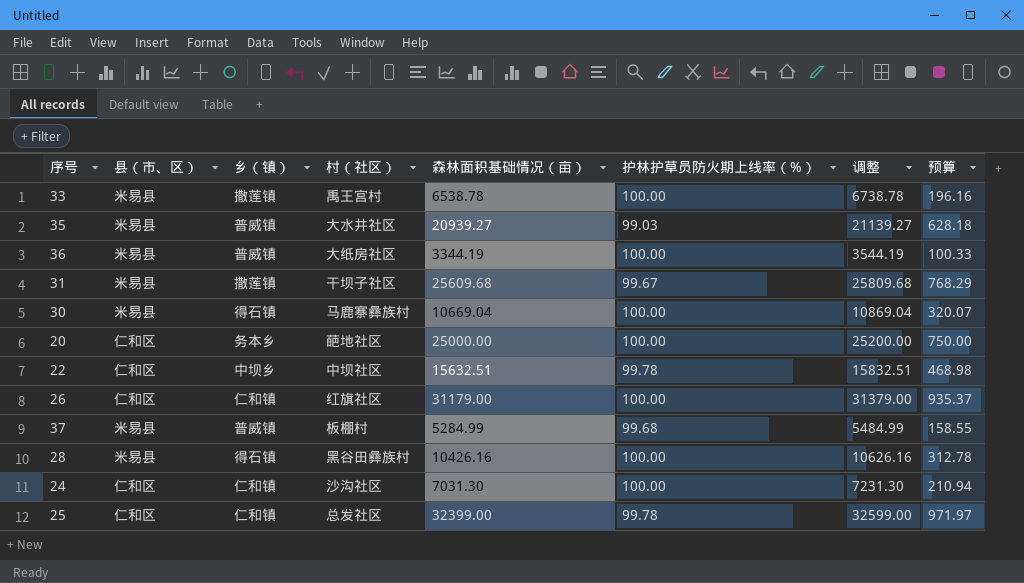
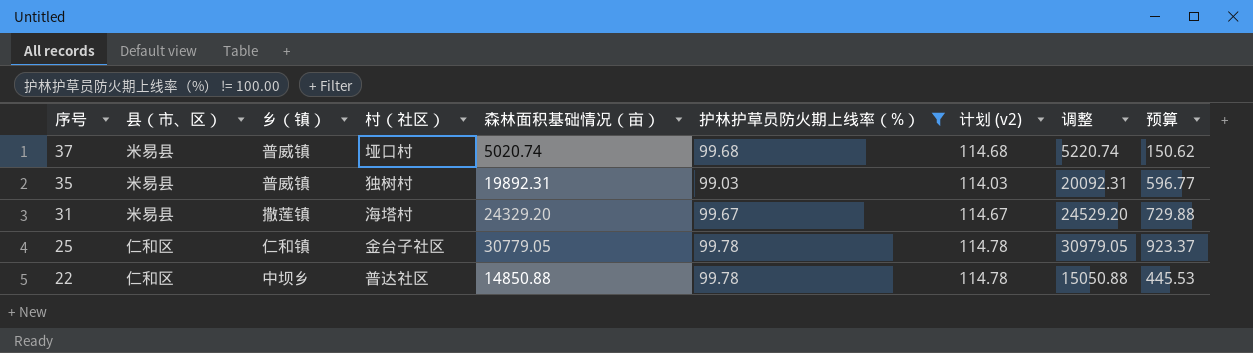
filter: none -> 护林护草员防火期上线率（%） != 100.00
row order: none -> 序号 descending
column 计划 (v2) | formula: none -> [护林护草员防火期上线率（%）] + 15
37 | 村（社区）: 板棚村 -> 垭口村
37 | 森林面积基础情况（亩）: 5284.99 -> 5020.74
37 | 调整: 5484.99 -> 5220.74
37 | 预算: 158.55 -> 150.62
35 | 村（社区）: 大水井社区 -> 独树村
35 | 森林面积基础情况（亩）: 20939.27 -> 19892.31
35 | 调整: 21139.27 -> 20092.31
35 | 预算: 628.18 -> 596.77
31 | 村（社区）: 干坝子社区 -> 海塔村
31 | 森林面积基础情况（亩）: 25609.68 -> 24329.20
31 | 调整: 25809.68 -> 24529.20
31 | 预算: 768.29 -> 729.88
25 | 村（社区）: 总发社区 -> 金台子社区
25 | 森林面积基础情况（亩）: 32399.00 -> 30779.05
25 | 调整: 32599.00 -> 30979.05
25 | 预算: 971.97 -> 923.37
22 | 村（社区）: 中坝社区 -> 普达社区
22 | 森林面积基础情况（亩）: 15632.51 -> 14850.88
22 | 调整: 15832.51 -> 15050.88
22 | 预算: 468.98 -> 445.53

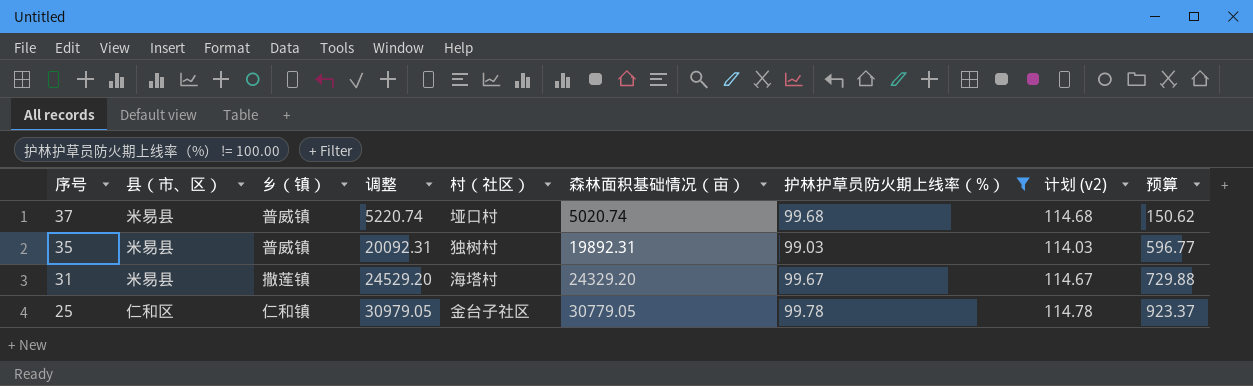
column 调整 | position: 8 -> 4
row 22: 仁和区 | 中坝乡 | 普达社区 | 14850.88 | 99.78 | 114.78 | 15050.88 | 445.53 -> none

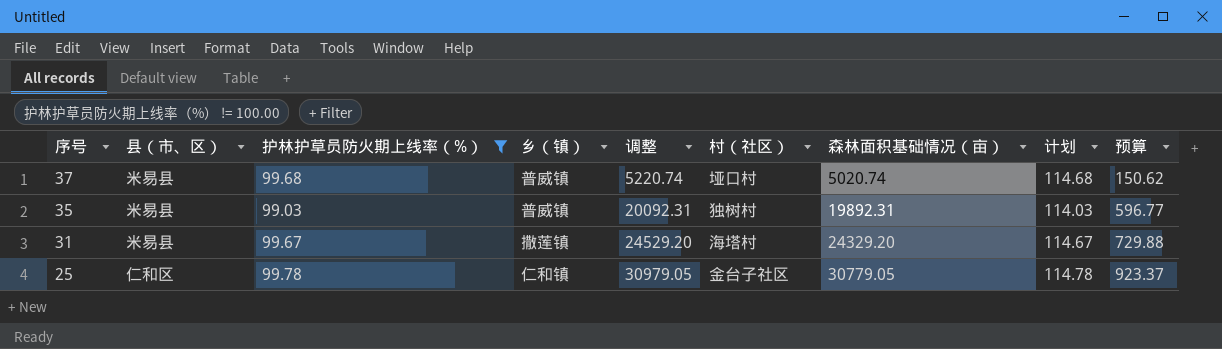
column 护林护草员防火期上线率（%） | position: 7 -> 3
column name: 计划 (v2) -> 计划

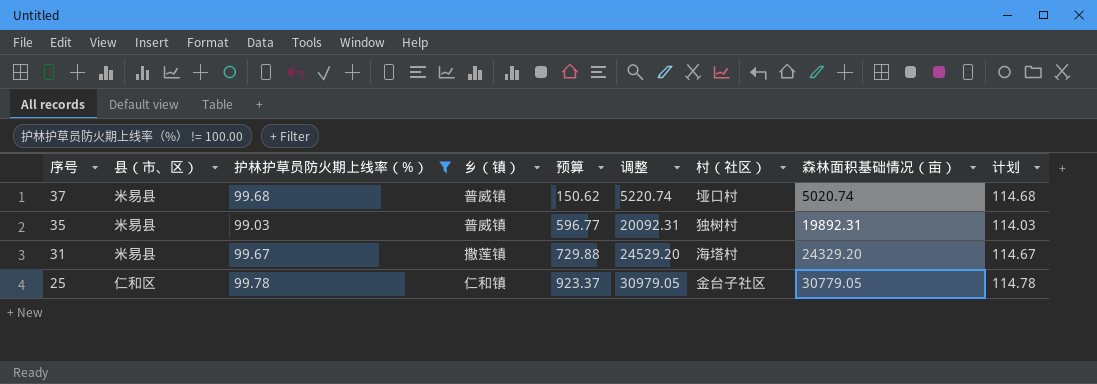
column 预算 | position: 9 -> 5

